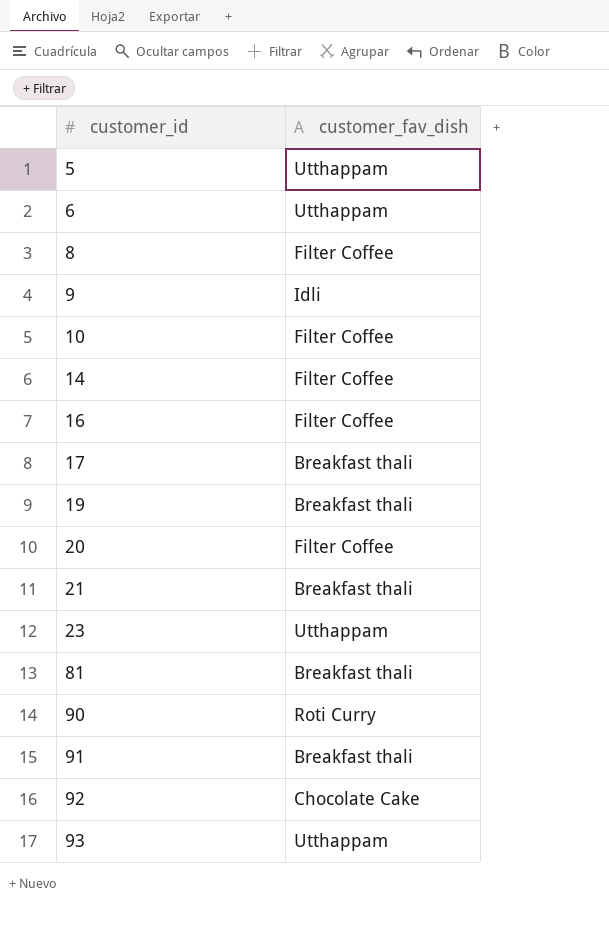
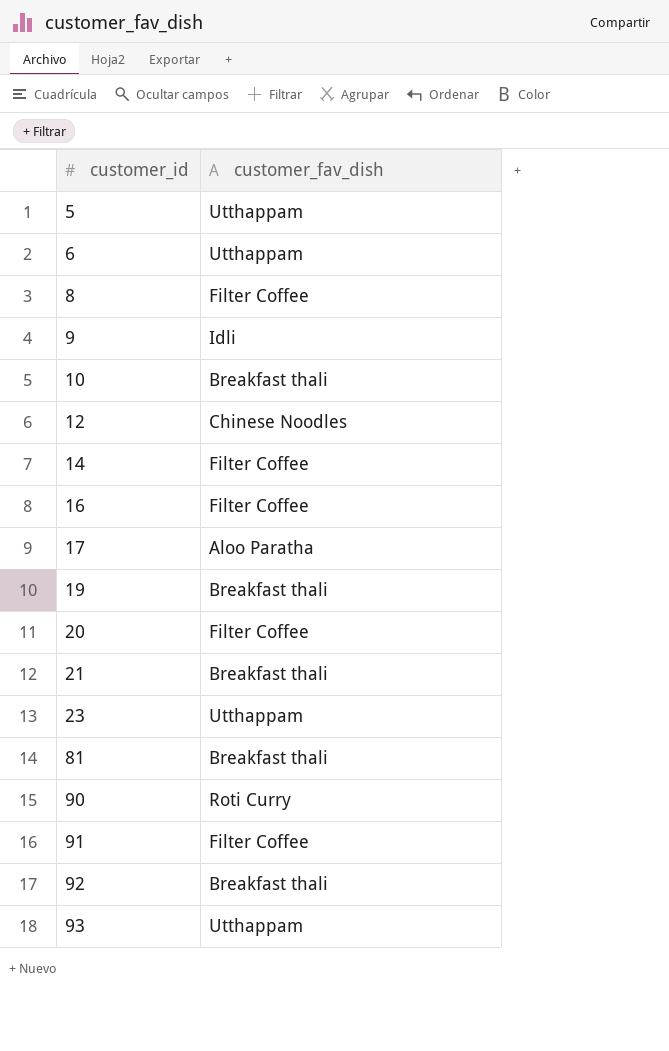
10 | customer_fav_dish: Filter Coffee -> Breakfast thali
row 12: none -> Chinese Noodles
17 | customer_fav_dish: Breakfast thali -> Aloo Paratha
91 | customer_fav_dish: Breakfast thali -> Filter Coffee
92 | customer_fav_dish: Chocolate Cake -> Breakfast thali

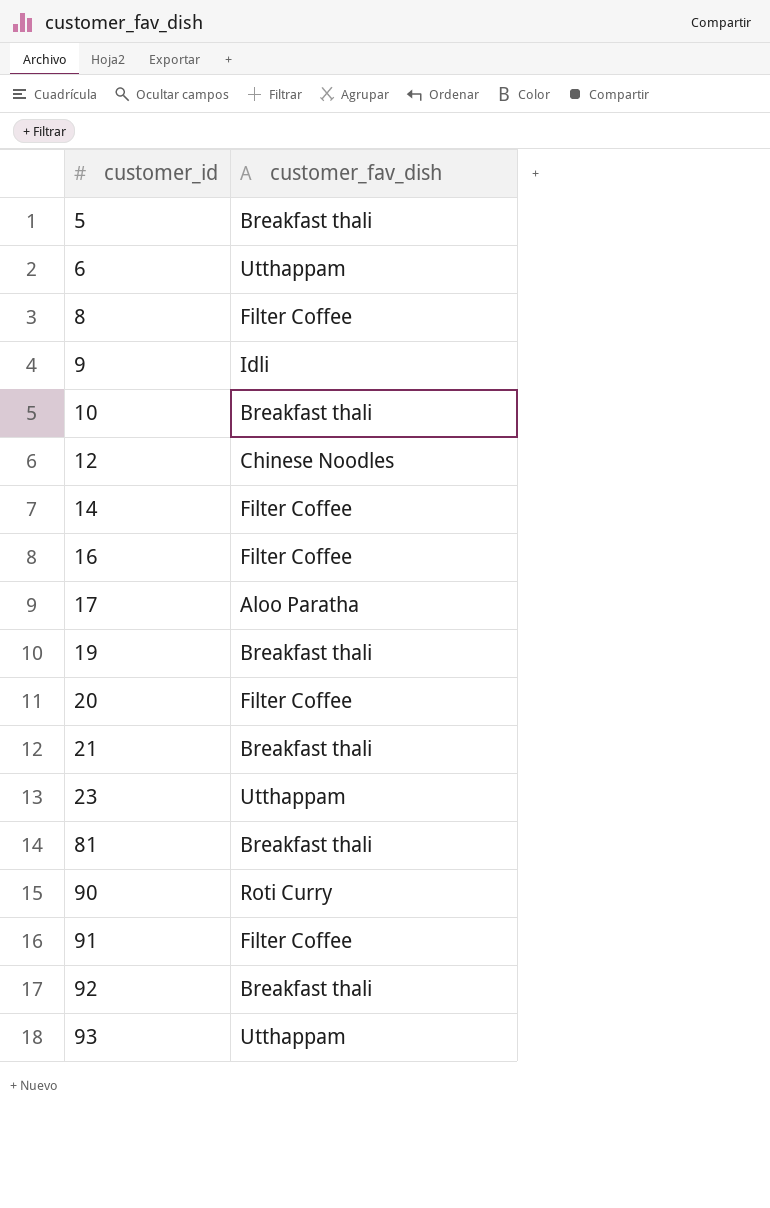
5 | customer_fav_dish: Utthappam -> Breakfast thali

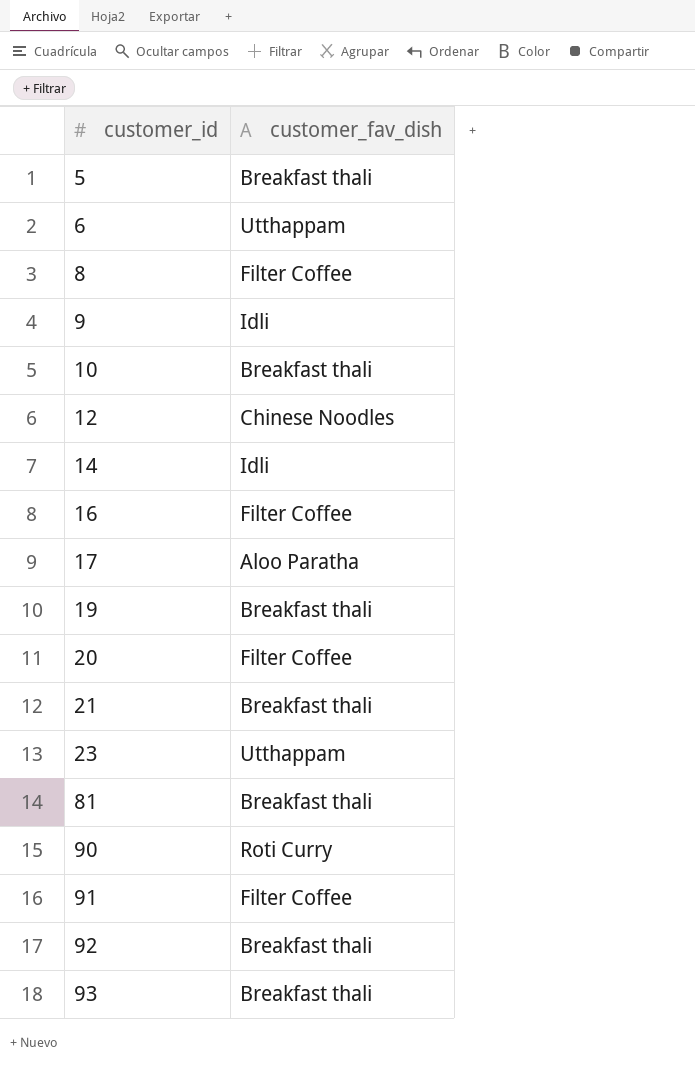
14 | customer_fav_dish: Filter Coffee -> Idli
93 | customer_fav_dish: Utthappam -> Breakfast thali

